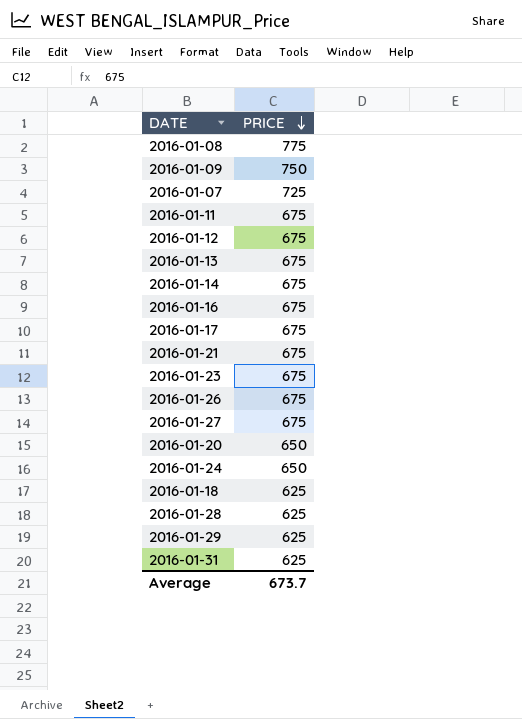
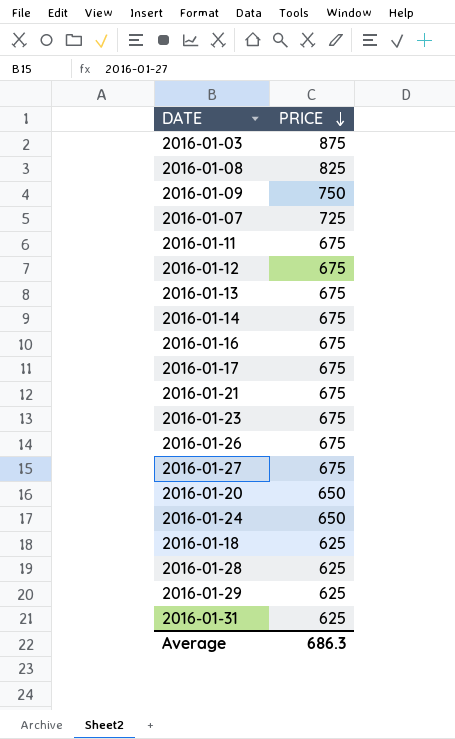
row 2016-01-03: none -> 875
2016-01-08 | PRICE: 775 -> 825
Average | PRICE: 673.7 -> 686.3

